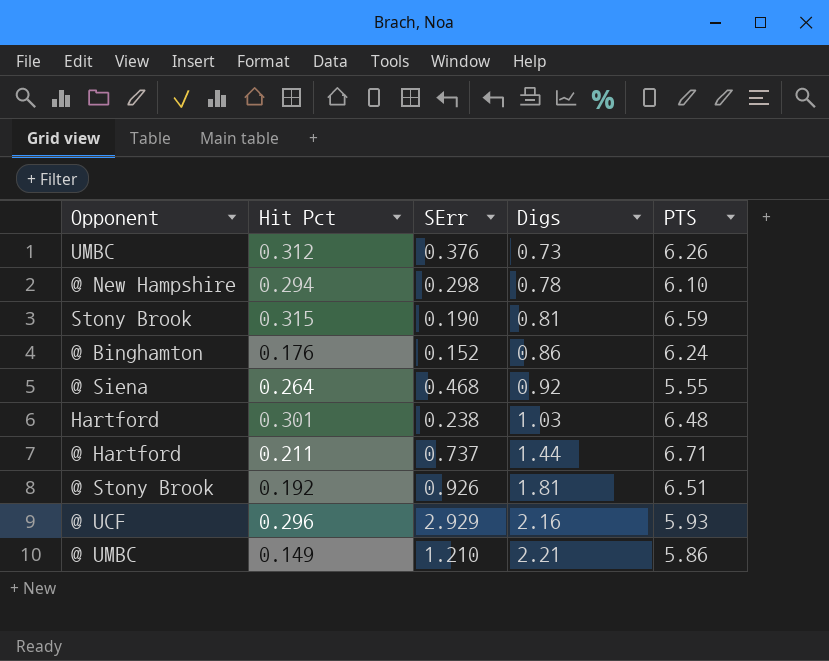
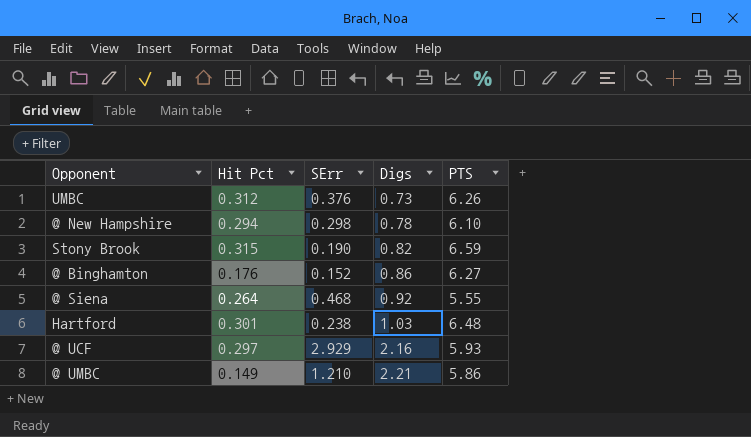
row @ Hartford: 0.211 | 0.737 | 1.44 | 6.71 -> none
row @ Stony Brook: 0.192 | 0.926 | 1.81 | 6.51 -> none
Stony Brook | Digs: 0.81 -> 0.82
@ Binghamton | PTS: 6.24 -> 6.27
@ UCF | Hit Pct: 0.296 -> 0.297

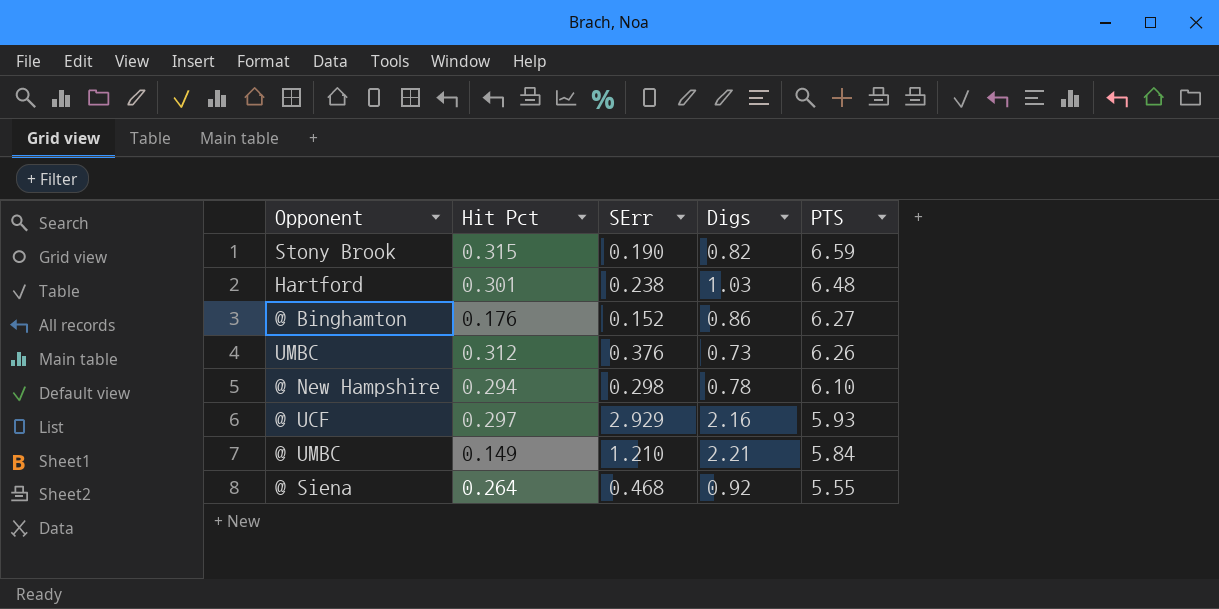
row order: Digs ascending -> PTS descending
@ UMBC | PTS: 5.86 -> 5.84

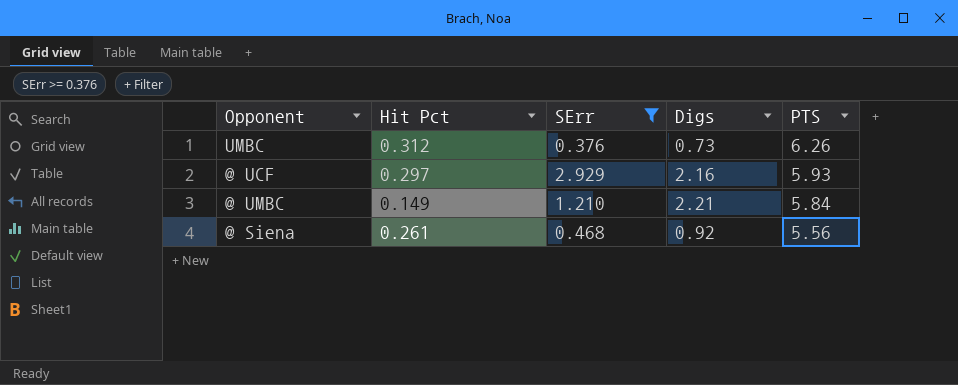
filter: none -> SErr >= 0.376
@ Siena | Hit Pct: 0.264 -> 0.261
@ Siena | PTS: 5.55 -> 5.56

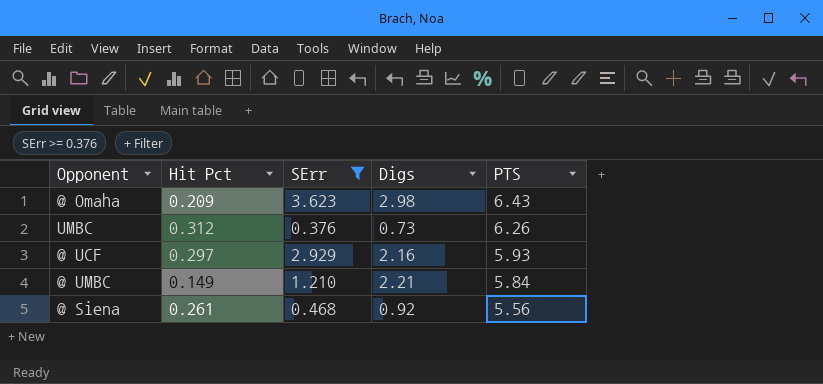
row @ Omaha: none -> 0.209 | 3.623 | 2.98 | 6.43

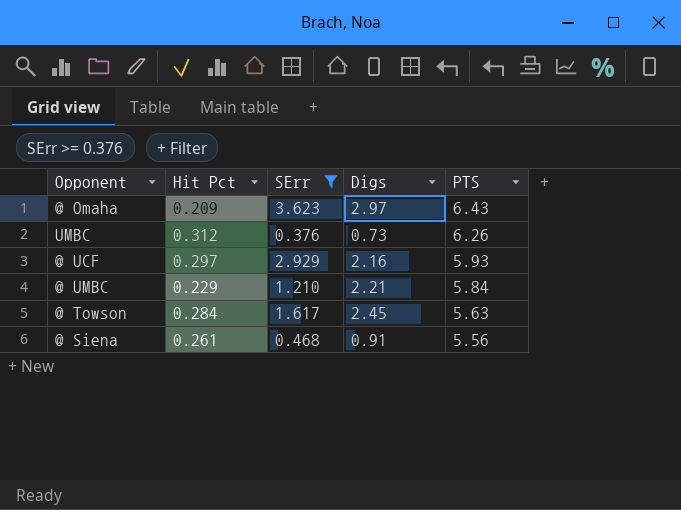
@ Omaha | Digs: 2.98 -> 2.97
@ UMBC | Hit Pct: 0.149 -> 0.229
row @ Towson: none -> 0.284 | 1.617 | 2.45 | 5.63
@ Siena | Digs: 0.92 -> 0.91

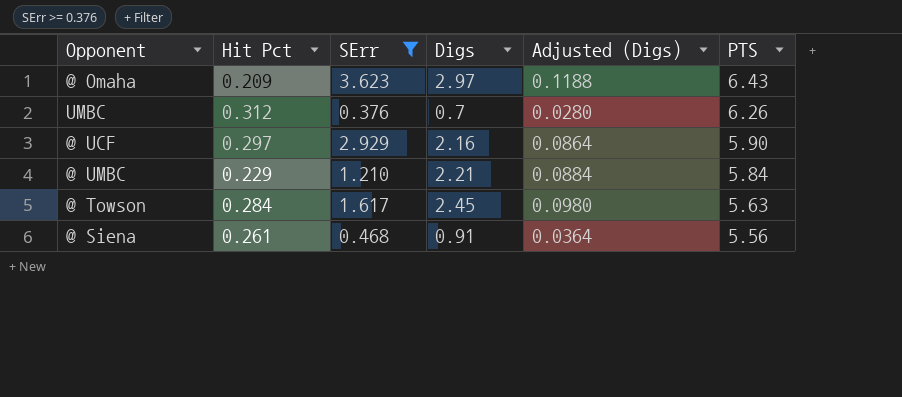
column Adjusted (Digs) | formula: none -> [Digs] * 0.04
UMBC | Digs: 0.73 -> 0.7
@ UCF | PTS: 5.93 -> 5.90

